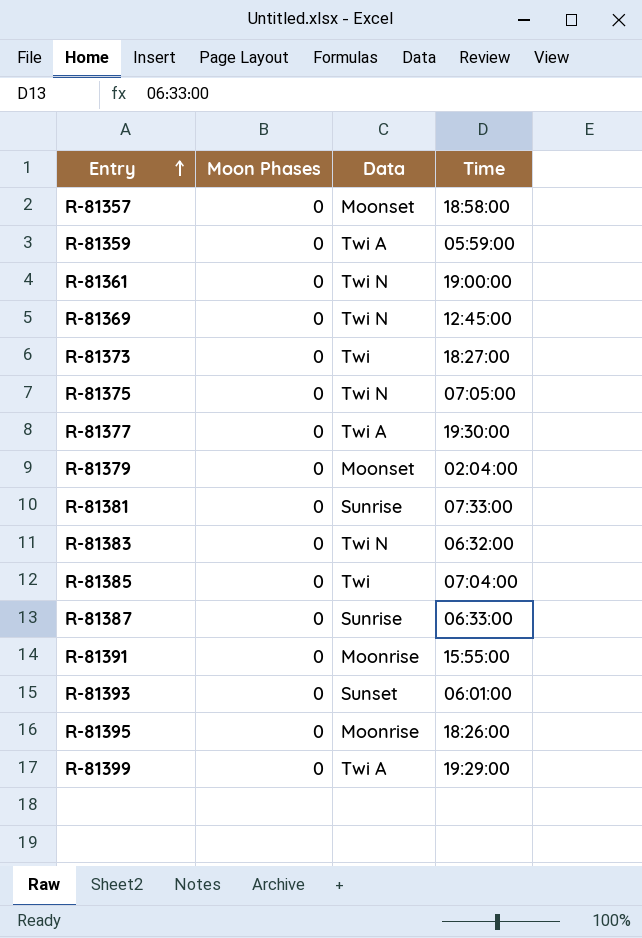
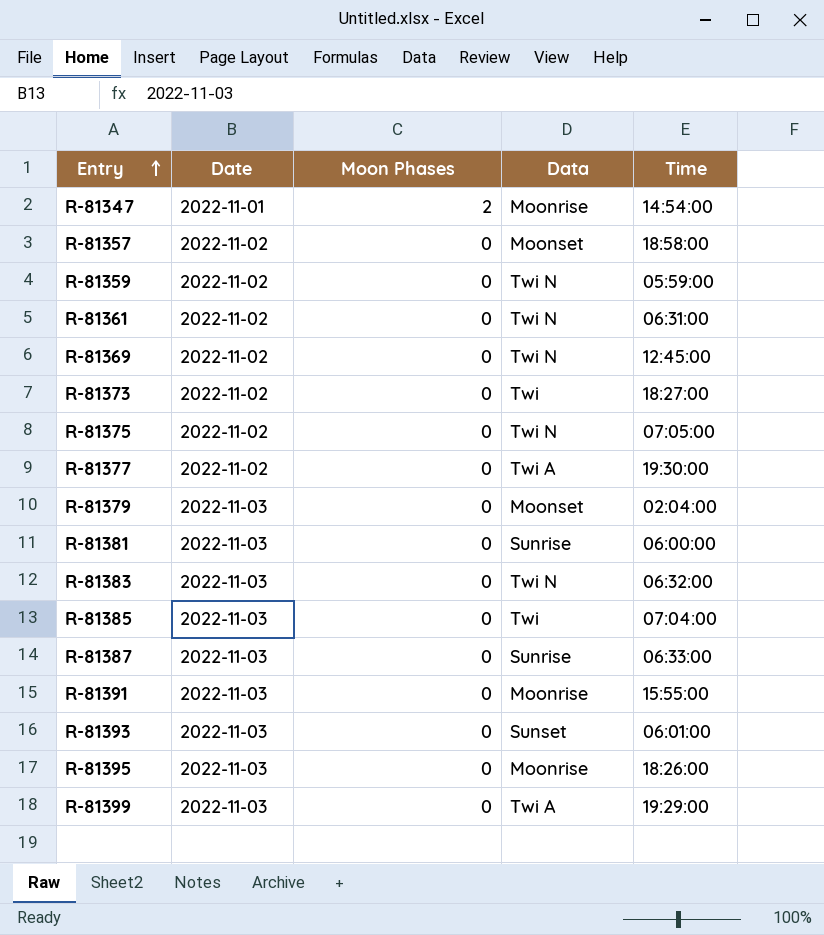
column Date | position: none -> 2
row R-81347: none -> 2022-11-01 | 2 | Moonrise | 14:54:00
R-81359 | Data: Twi A -> Twi N
R-81361 | Time: 19:00:00 -> 06:31:00
R-81381 | Time: 07:33:00 -> 06:00:00

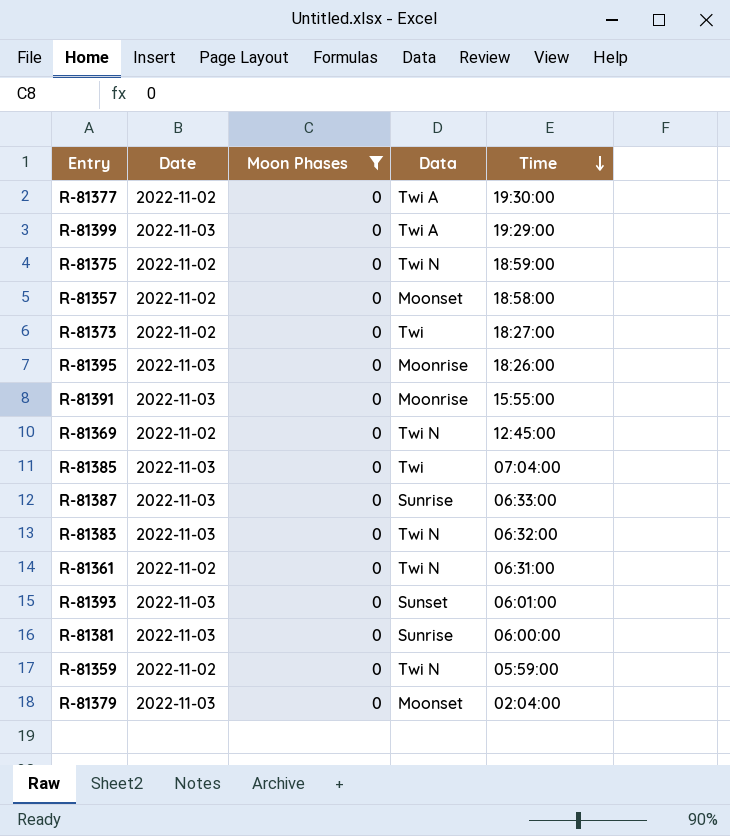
filter: none -> Moon Phases = 0
row order: Entry ascending -> Time descending
R-81375 | Time: 07:05:00 -> 18:59:00

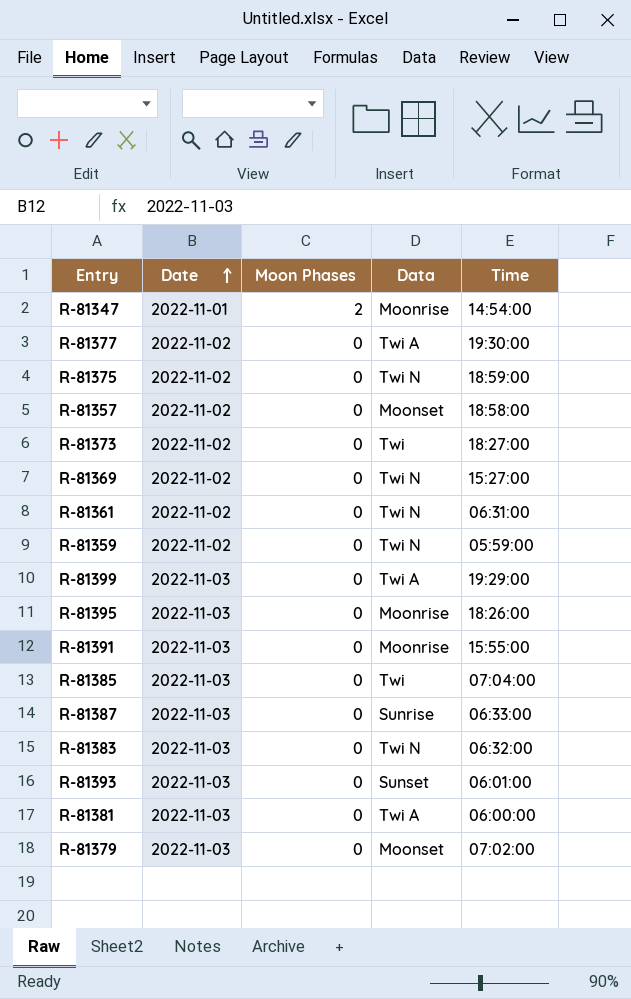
filter: Moon Phases = 0 -> none
row order: Time descending -> Date ascending
R-81369 | Time: 12:45:00 -> 15:27:00
R-81381 | Data: Sunrise -> Twi A
R-81379 | Time: 02:04:00 -> 07:02:00

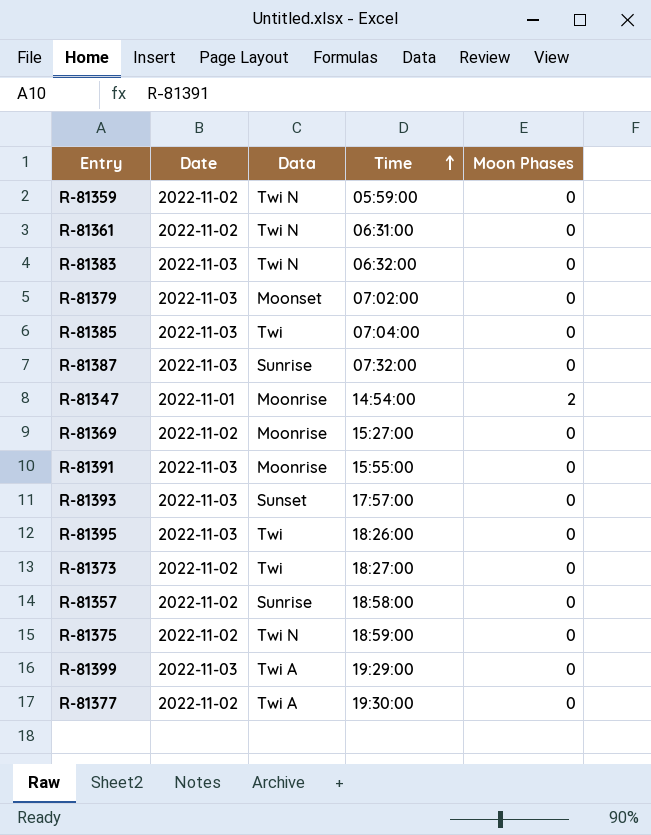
row order: Date ascending -> Time ascending
column Moon Phases | position: 3 -> 5
row R-81381: 2022-11-03 | 0 | Twi A | 06:00:00 -> none
R-81387 | Time: 06:33:00 -> 07:32:00
R-81369 | Data: Twi N -> Moonrise
R-81393 | Time: 06:01:00 -> 17:57:00
R-81395 | Data: Moonrise -> Twi
R-81357 | Data: Moonset -> Sunrise

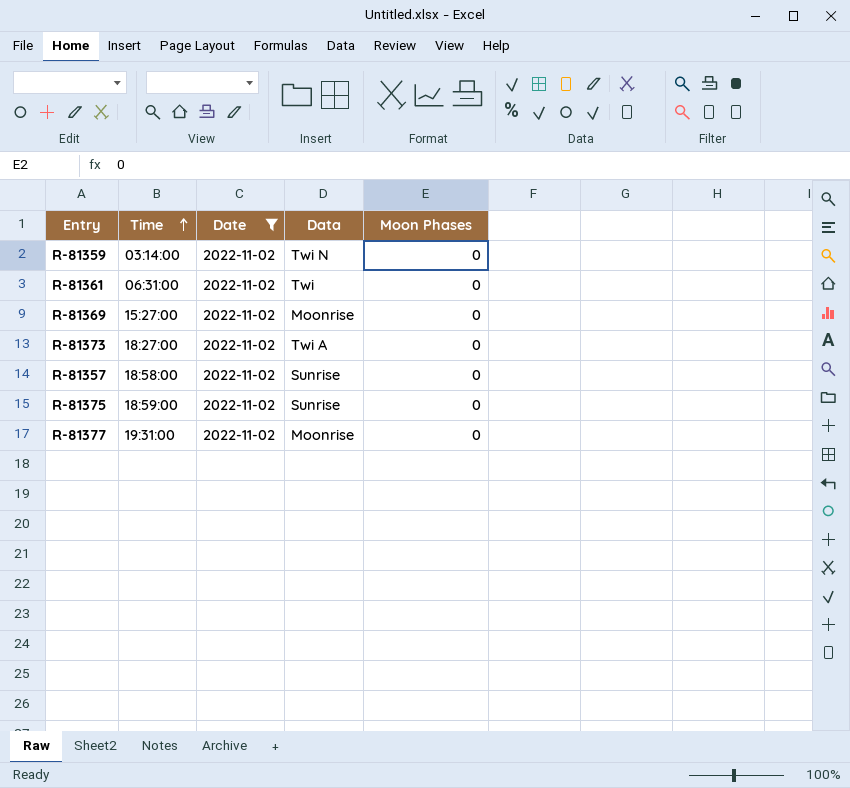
filter: none -> Date = 2022-11-02
column Time | position: 4 -> 2
R-81359 | Time: 05:59:00 -> 03:14:00
R-81361 | Data: Twi N -> Twi
R-81373 | Data: Twi -> Twi A
R-81375 | Data: Twi N -> Sunrise
R-81377 | Time: 19:30:00 -> 19:31:00
R-81377 | Data: Twi A -> Moonrise

